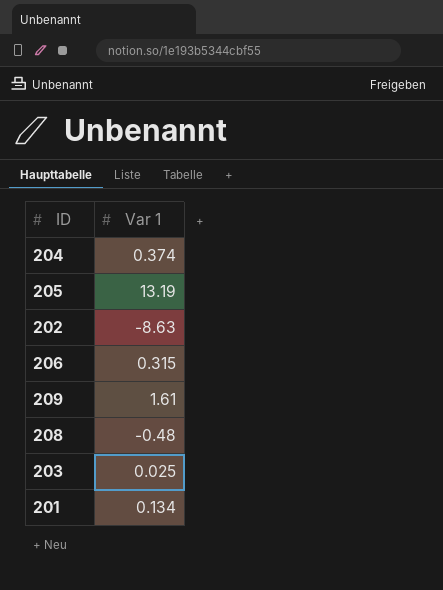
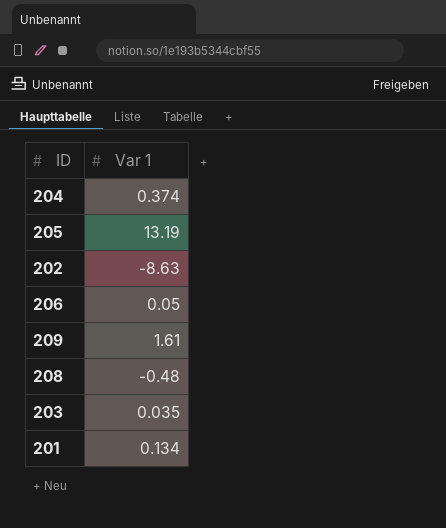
206 | Var 1: 0.315 -> 0.05
203 | Var 1: 0.025 -> 0.035

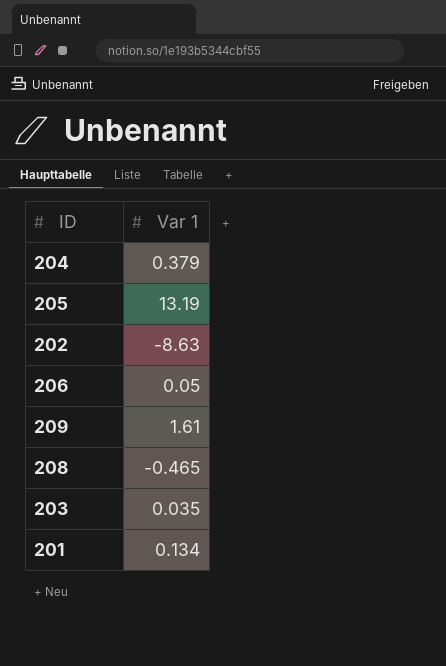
204 | Var 1: 0.374 -> 0.379
208 | Var 1: -0.48 -> -0.465

